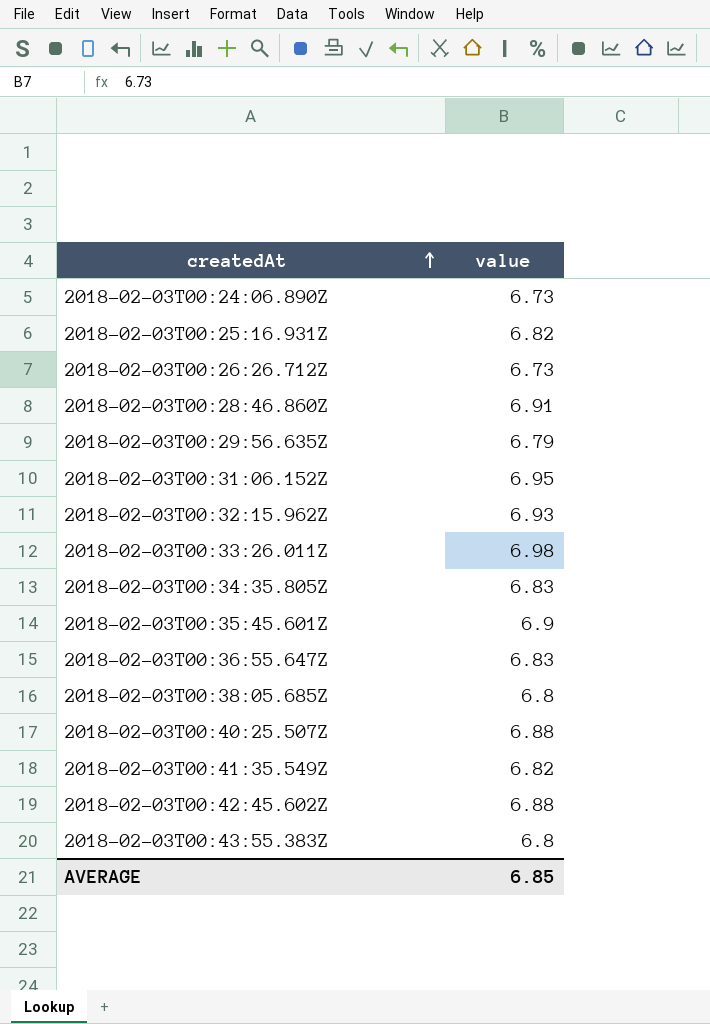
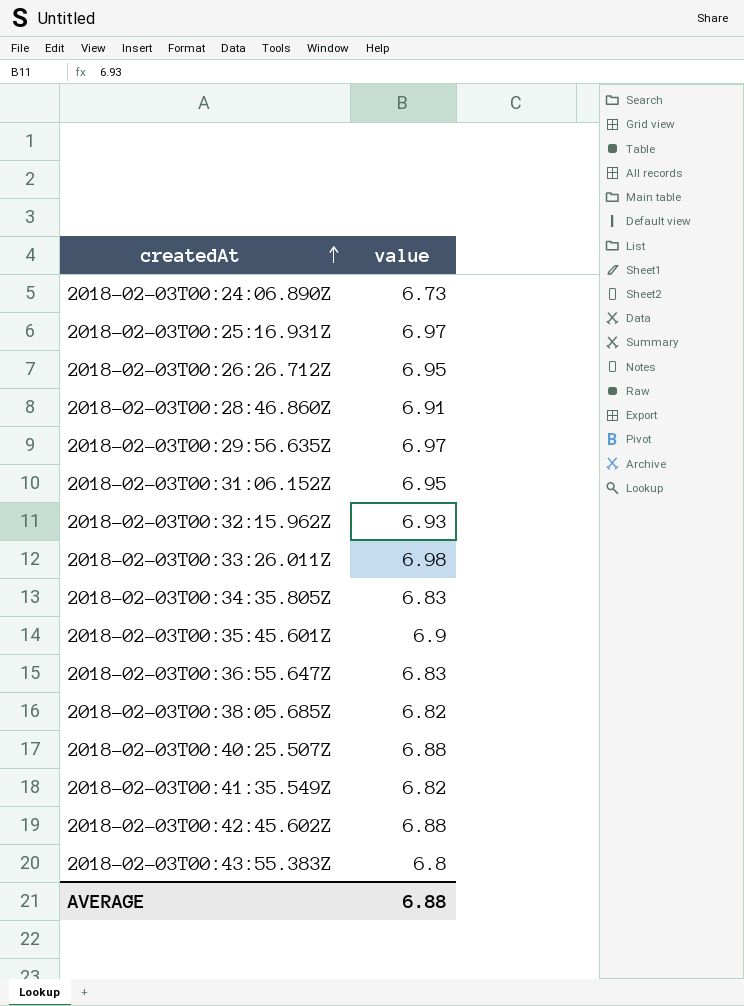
2018-02-03T00:25:16.931Z | value: 6.82 -> 6.97
2018-02-03T00:26:26.712Z | value: 6.73 -> 6.95
2018-02-03T00:29:56.635Z | value: 6.79 -> 6.97
2018-02-03T00:38:05.685Z | value: 6.8 -> 6.82
AVERAGE | value: 6.85 -> 6.88

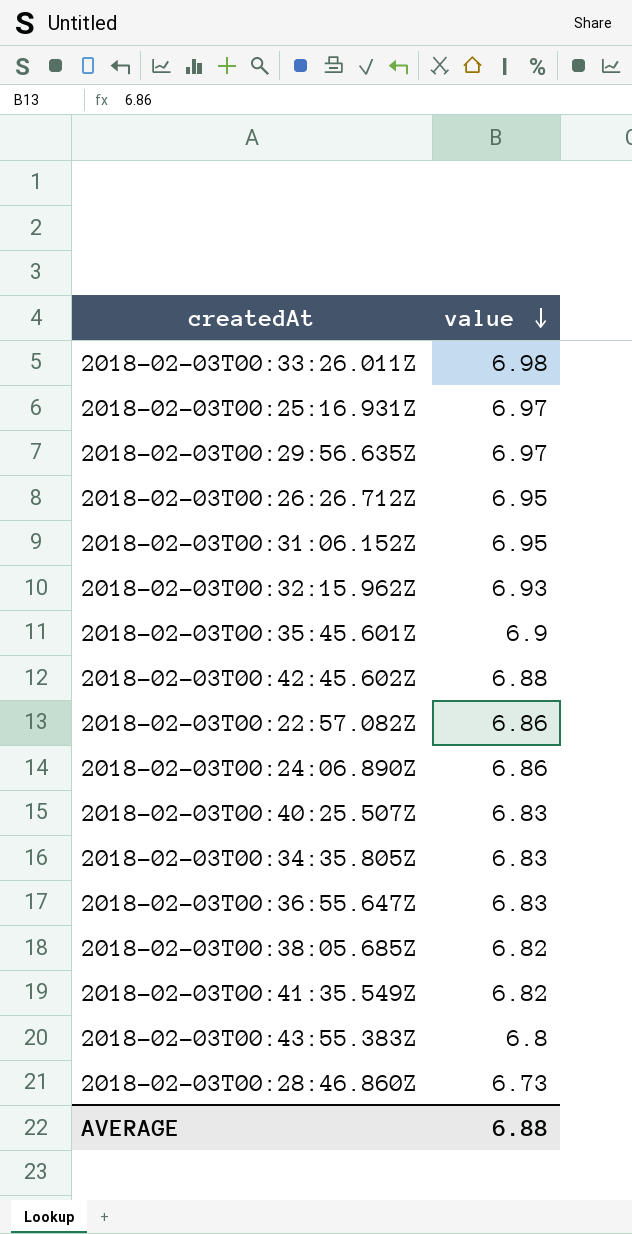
row order: createdAt ascending -> value descending
row 2018-02-03T00:22:57.082Z: none -> 6.86
2018-02-03T00:24:06.890Z | value: 6.73 -> 6.86
2018-02-03T00:40:25.507Z | value: 6.88 -> 6.83
2018-02-03T00:28:46.860Z | value: 6.91 -> 6.73

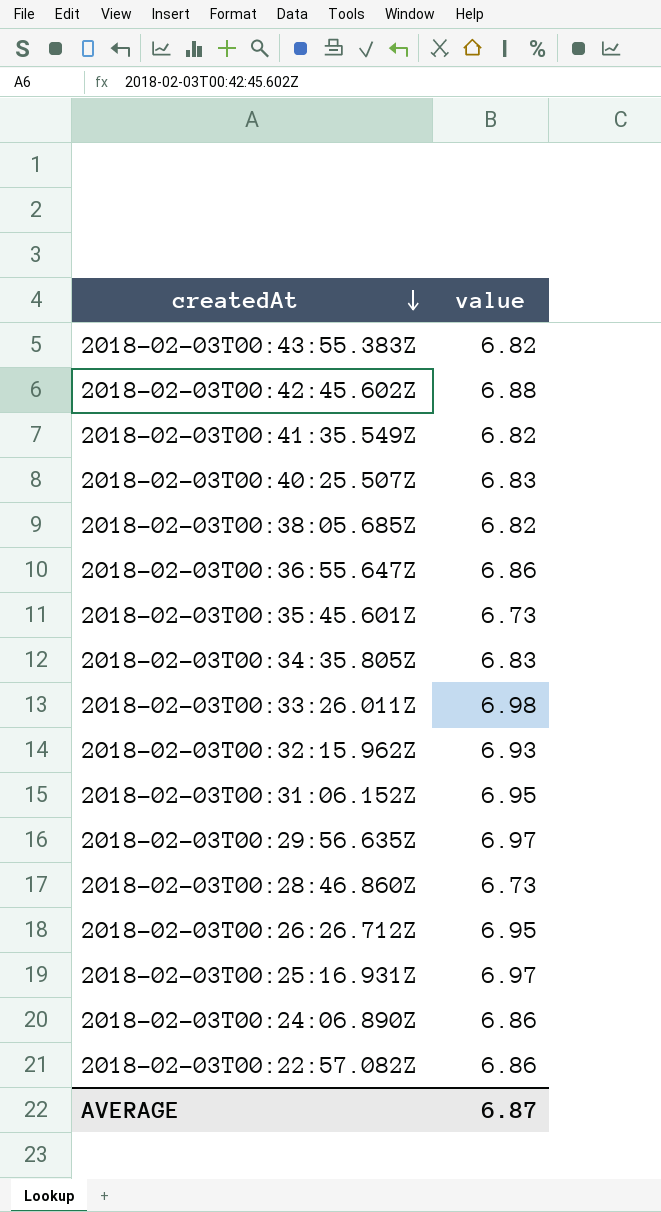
row order: value descending -> createdAt descending
2018-02-03T00:43:55.383Z | value: 6.8 -> 6.82
2018-02-03T00:36:55.647Z | value: 6.83 -> 6.86
2018-02-03T00:35:45.601Z | value: 6.9 -> 6.73
AVERAGE | value: 6.88 -> 6.87

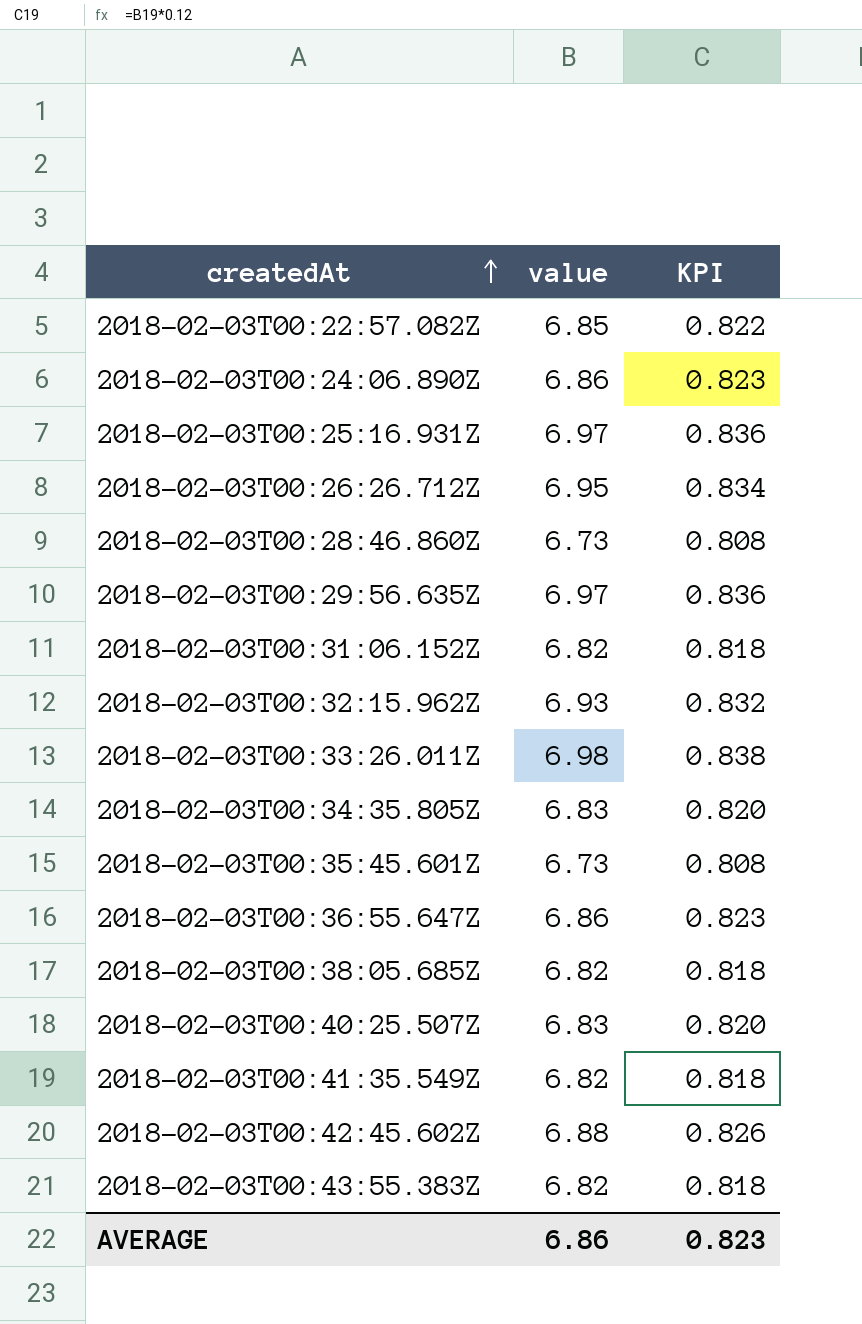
row order: createdAt descending -> createdAt ascending
column KPI | formula: none -> [value] * 0.12
2018-02-03T00:22:57.082Z | value: 6.86 -> 6.85
2018-02-03T00:31:06.152Z | value: 6.95 -> 6.82
AVERAGE | value: 6.87 -> 6.86

